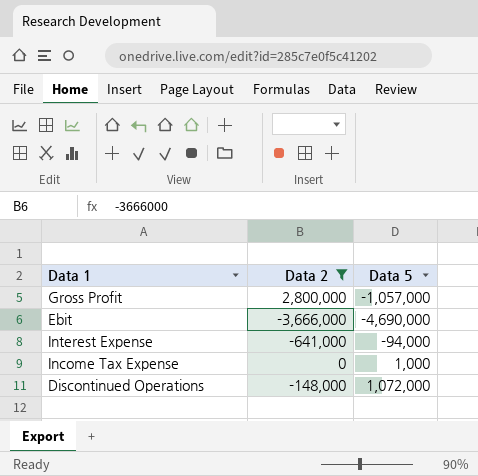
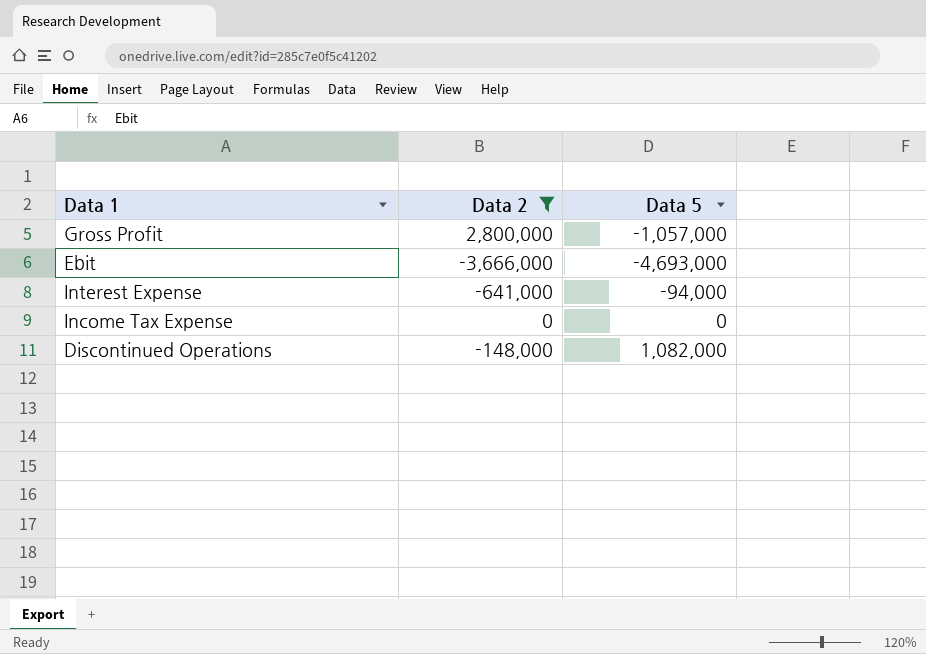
Ebit | Data 5: -4,690,000 -> -4,693,000
Income Tax Expense | Data 5: 1,000 -> 0
Discontinued Operations | Data 5: 1,072,000 -> 1,082,000

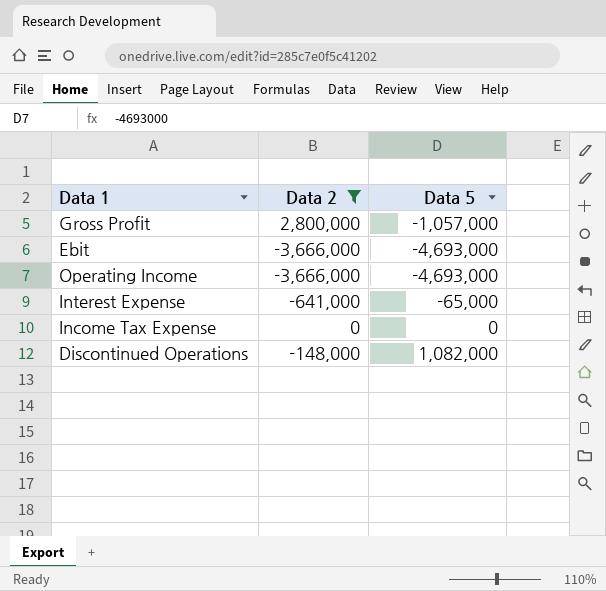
row Operating Income: none -> -3,666,000 | -4,693,000
Interest Expense | Data 5: -94,000 -> -65,000

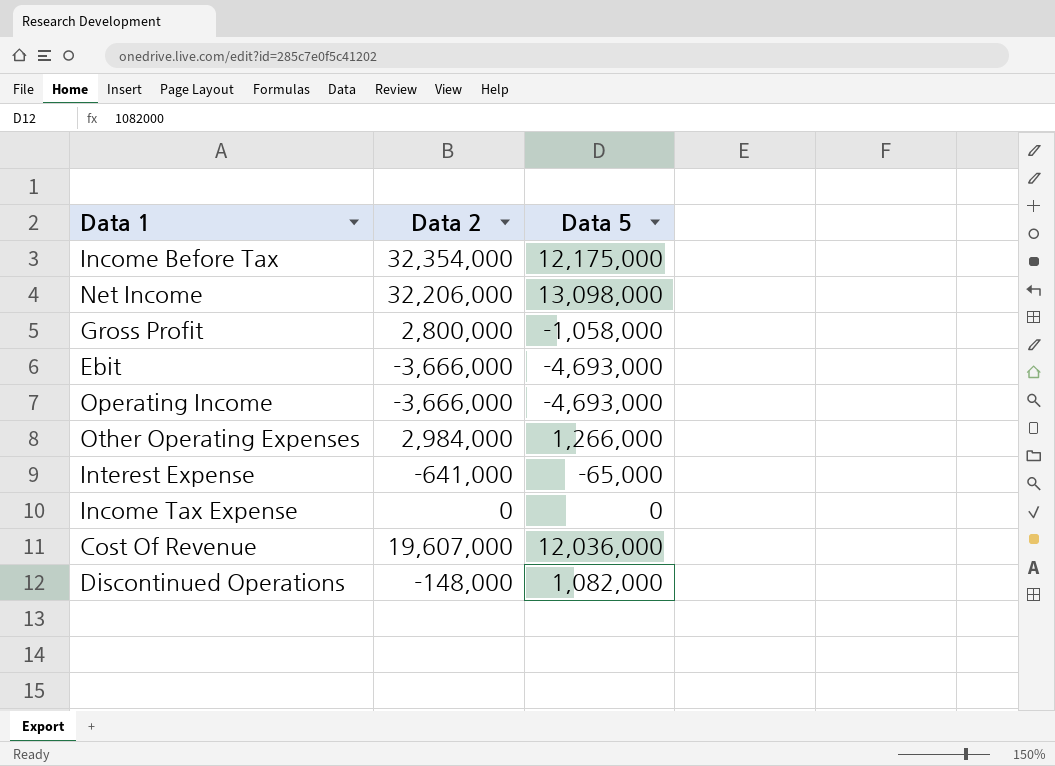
filter: Data 2 <= 2,800,000 -> none
Gross Profit | Data 5: -1,057,000 -> -1,058,000

